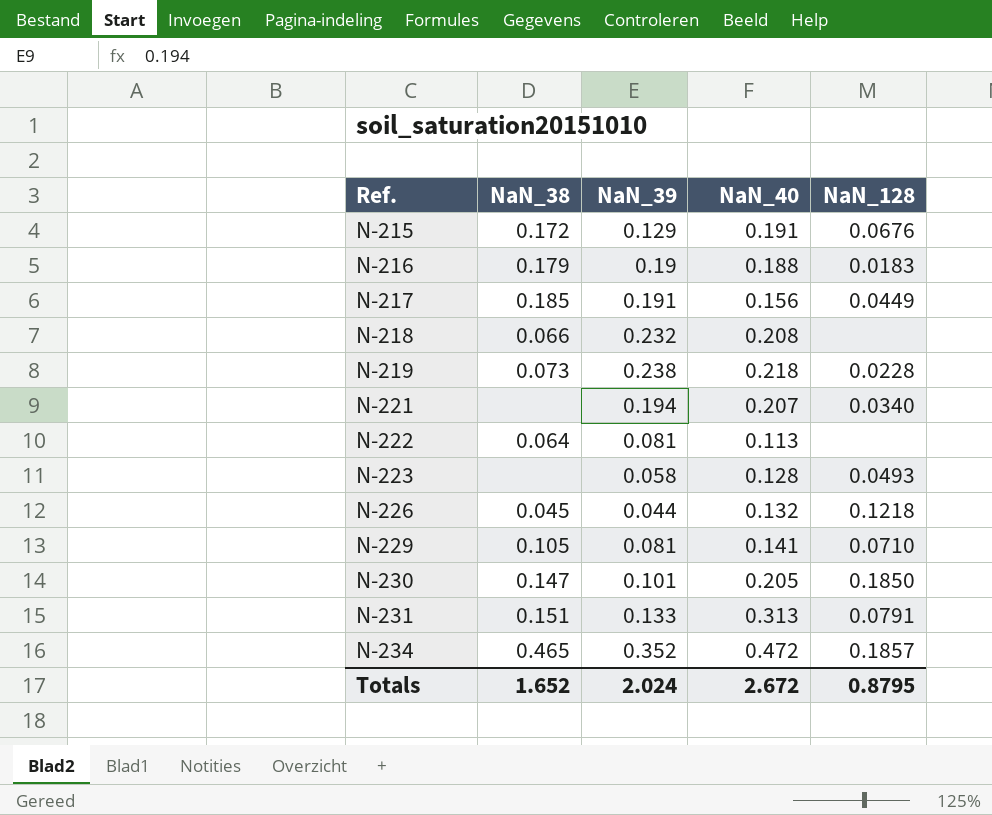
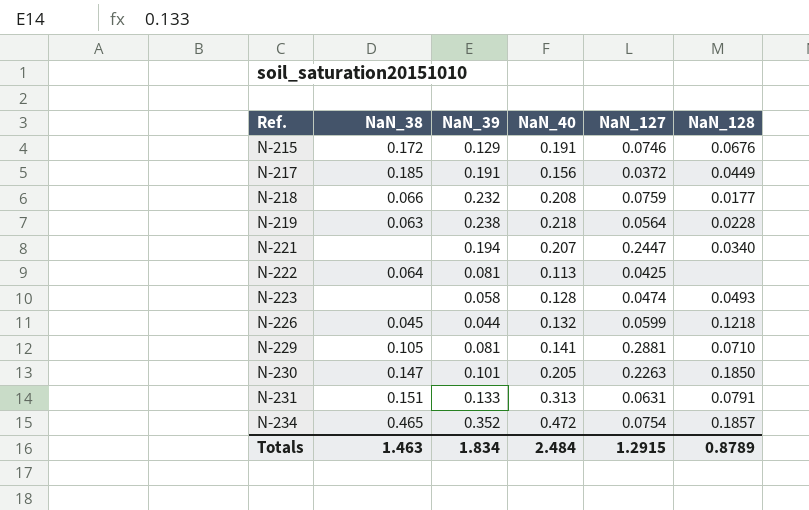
column NaN_127 | position: none -> 5
row N-216: 0.179 | 0.19 | 0.188 | 0.0183 -> none
N-218 | NaN_128: none -> 0.0177
N-219 | NaN_38: 0.073 -> 0.063
Totals | NaN_38: 1.652 -> 1.463
Totals | NaN_39: 2.024 -> 1.834
Totals | NaN_40: 2.672 -> 2.484
Totals | NaN_128: 0.8795 -> 0.8789

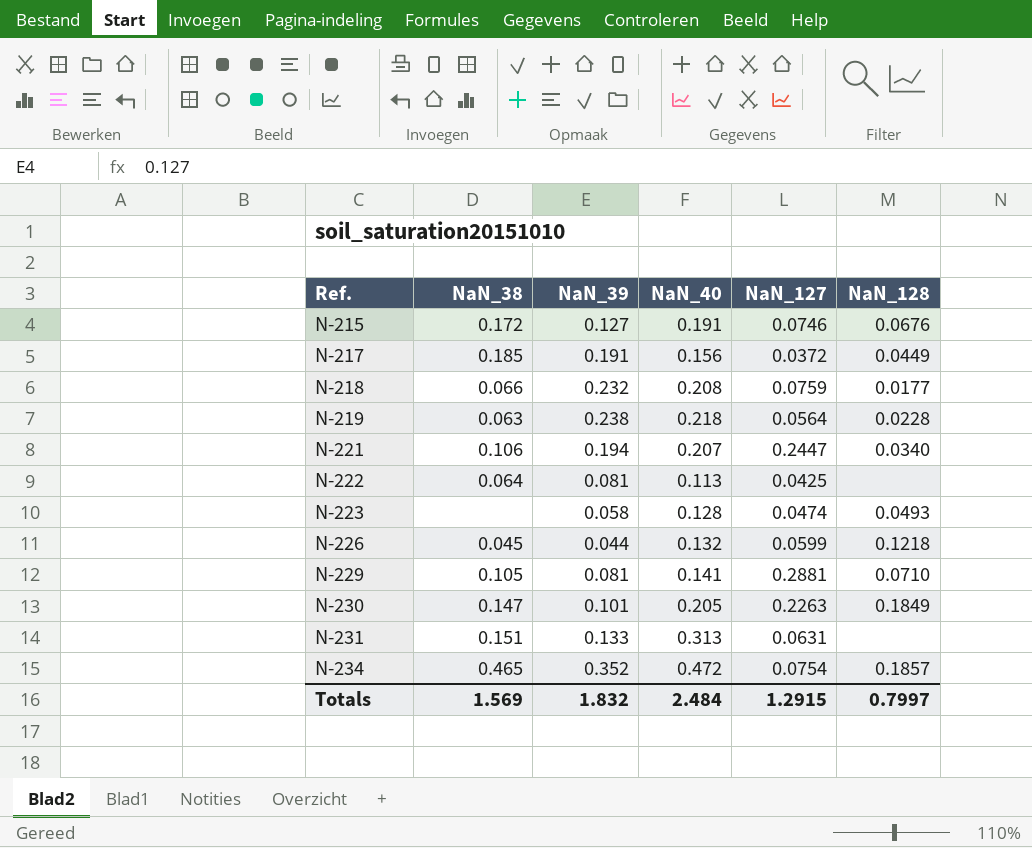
N-215 | NaN_39: 0.129 -> 0.127
N-221 | NaN_38: none -> 0.106
N-230 | NaN_128: 0.1850 -> 0.1849
N-231 | NaN_128: 0.0791 -> none
Totals | NaN_38: 1.463 -> 1.569
Totals | NaN_39: 1.834 -> 1.832
Totals | NaN_128: 0.8789 -> 0.7997

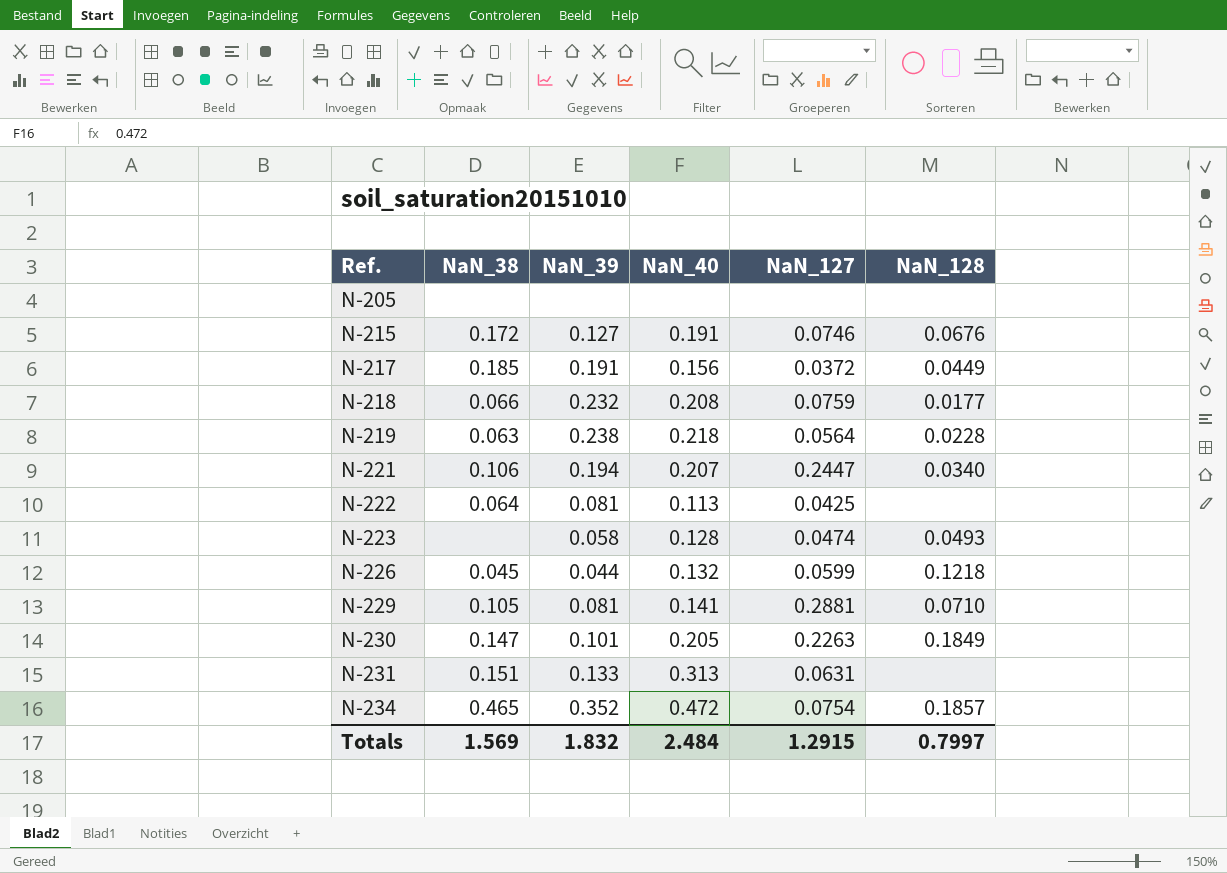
row N-205: none -> none | none | none | none | none

